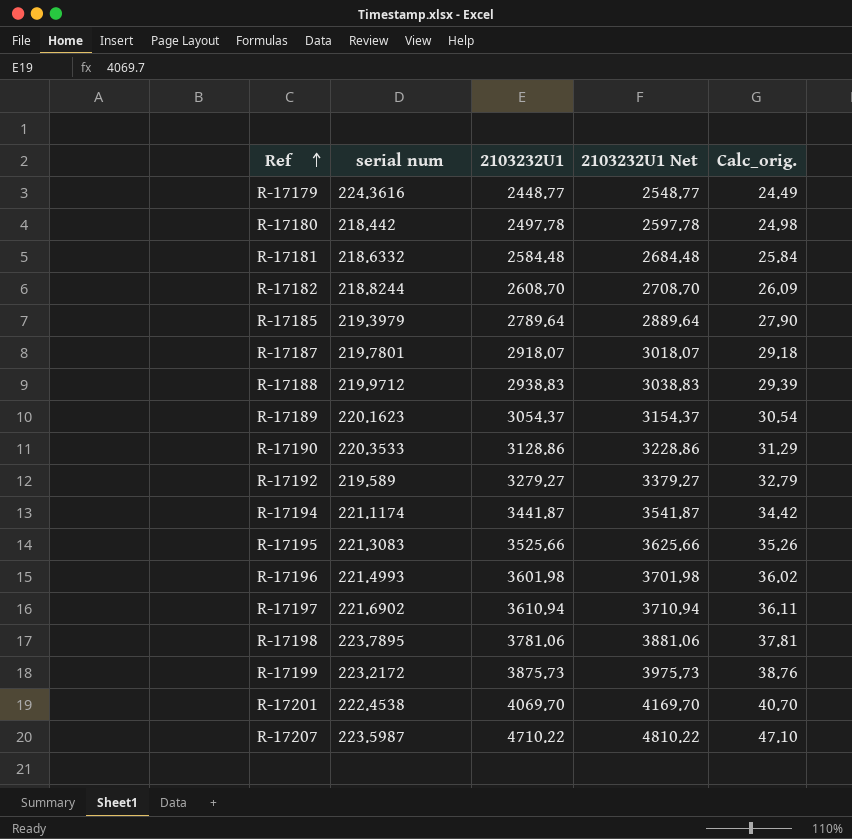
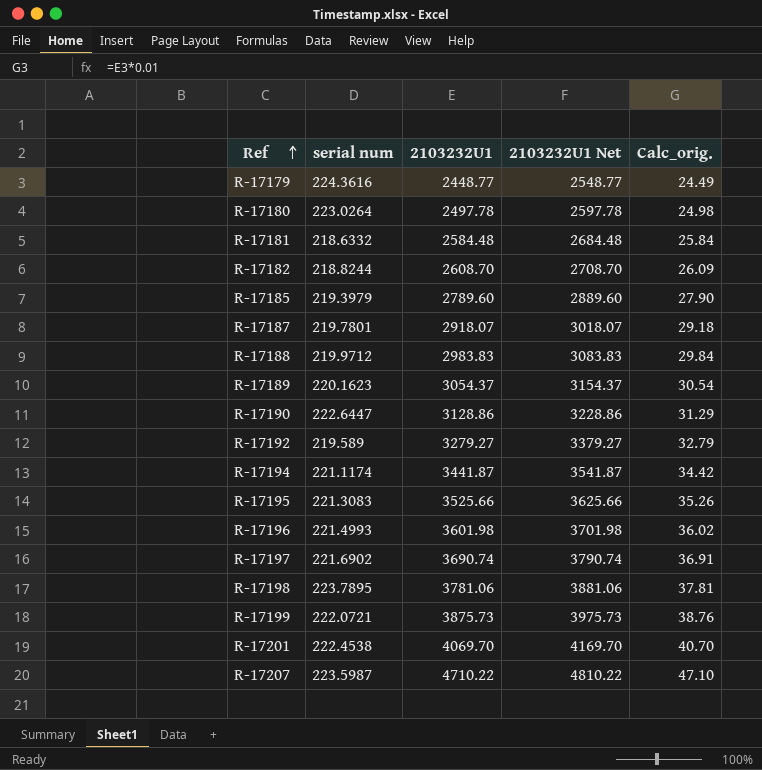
R-17180 | serial num: 218.442 -> 223.0264
R-17185 | 2103232U1: 2789.64 -> 2789.60
R-17185 | 2103232U1 Net: 2889.64 -> 2889.60
R-17188 | 2103232U1: 2938.83 -> 2983.83
R-17188 | 2103232U1 Net: 3038.83 -> 3083.83
R-17188 | Calc_orig.: 29.39 -> 29.84
R-17190 | serial num: 220.3533 -> 222.6447
R-17197 | 2103232U1: 3610.94 -> 3690.74
R-17197 | 2103232U1 Net: 3710.94 -> 3790.74
R-17197 | Calc_orig.: 36.11 -> 36.91
R-17199 | serial num: 223.2172 -> 222.0721

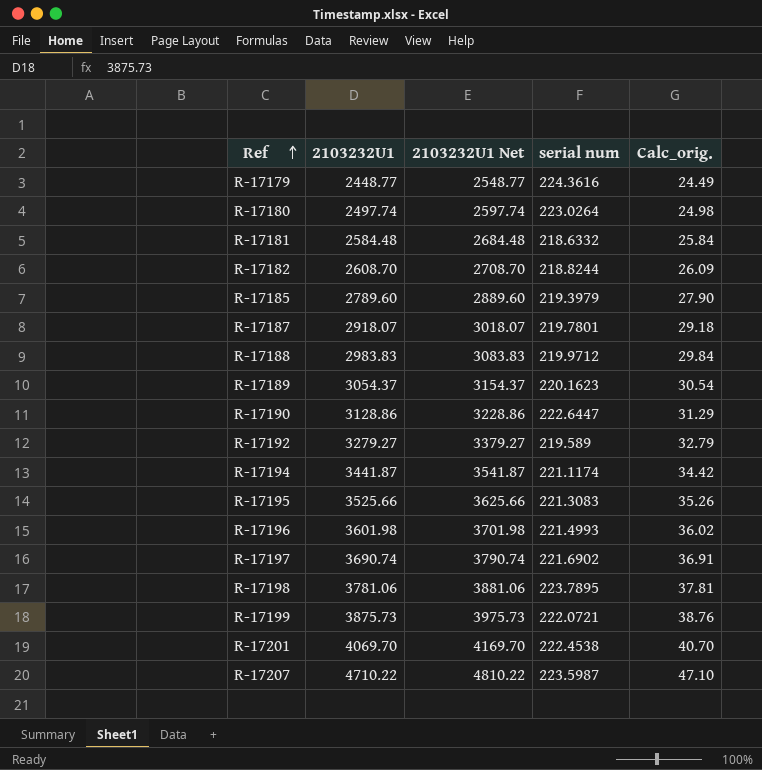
column serial num | position: 2 -> 4
R-17180 | 2103232U1: 2497.78 -> 2497.74
R-17180 | 2103232U1 Net: 2597.78 -> 2597.74

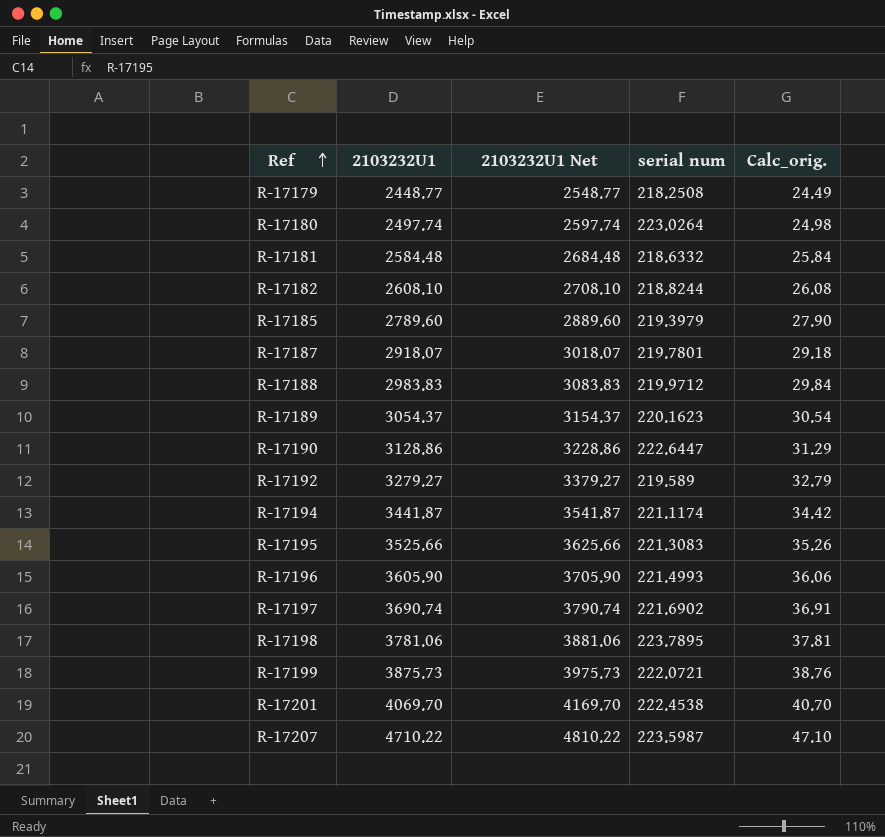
R-17179 | serial num: 224.3616 -> 218.2508
R-17182 | 2103232U1: 2608.70 -> 2608.10
R-17182 | 2103232U1 Net: 2708.70 -> 2708.10
R-17182 | Calc_orig.: 26.09 -> 26.08
R-17196 | 2103232U1: 3601.98 -> 3605.90
R-17196 | 2103232U1 Net: 3701.98 -> 3705.90
R-17196 | Calc_orig.: 36.02 -> 36.06

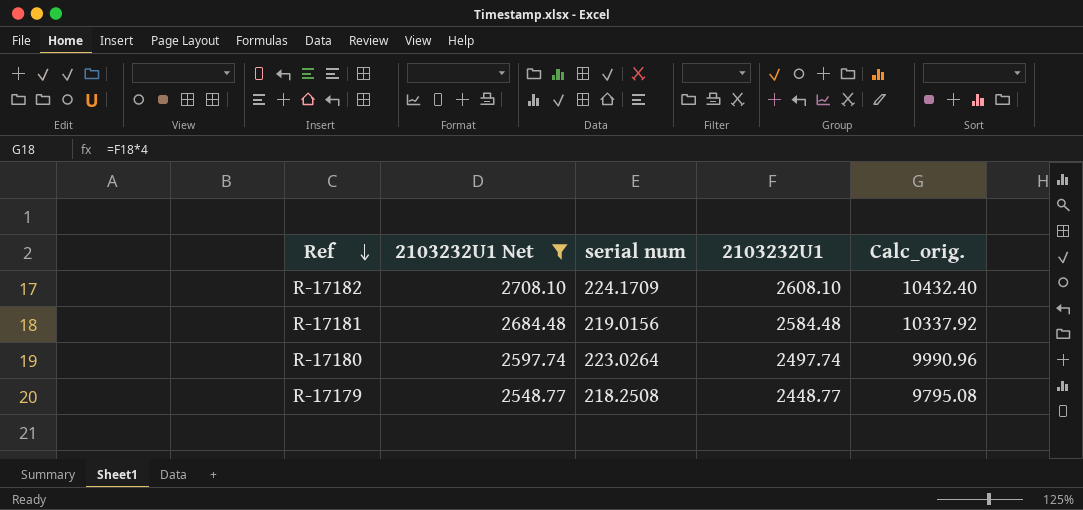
filter: none -> 2103232U1 Net <= 2708.10
row order: Ref ascending -> Ref descending
column 2103232U1 | position: 2 -> 4
column Calc_orig. | formula: [2103232U1] * 0.01 -> [2103232U1] * 4
R-17182 | serial num: 218.8244 -> 224.1709
R-17181 | serial num: 218.6332 -> 219.0156

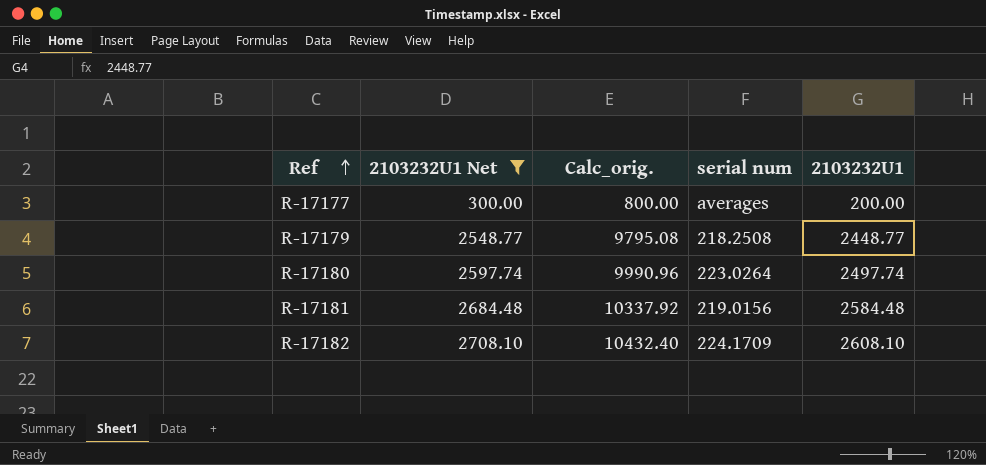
row order: Ref descending -> Ref ascending
column Calc_orig. | position: 5 -> 3
row R-17177: none -> 300.00 | 800.00 | averages | 200.00

